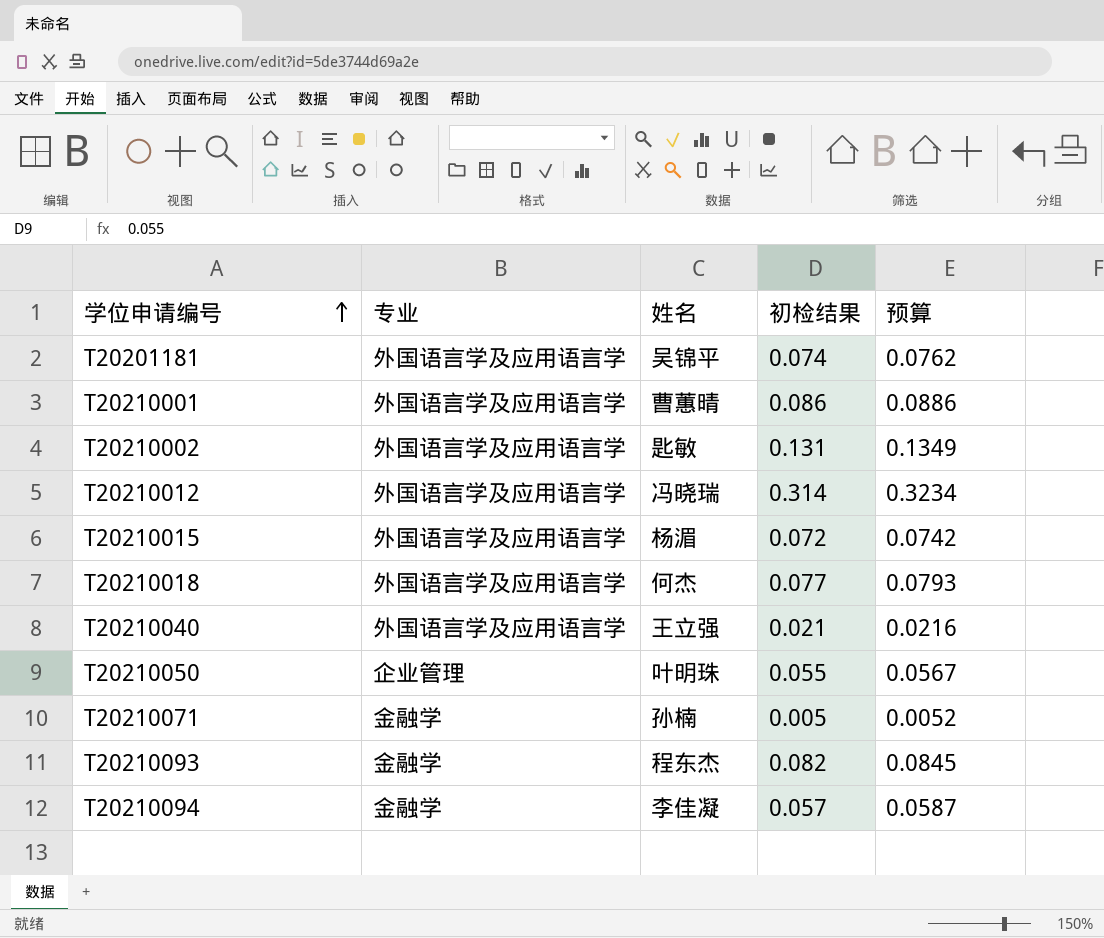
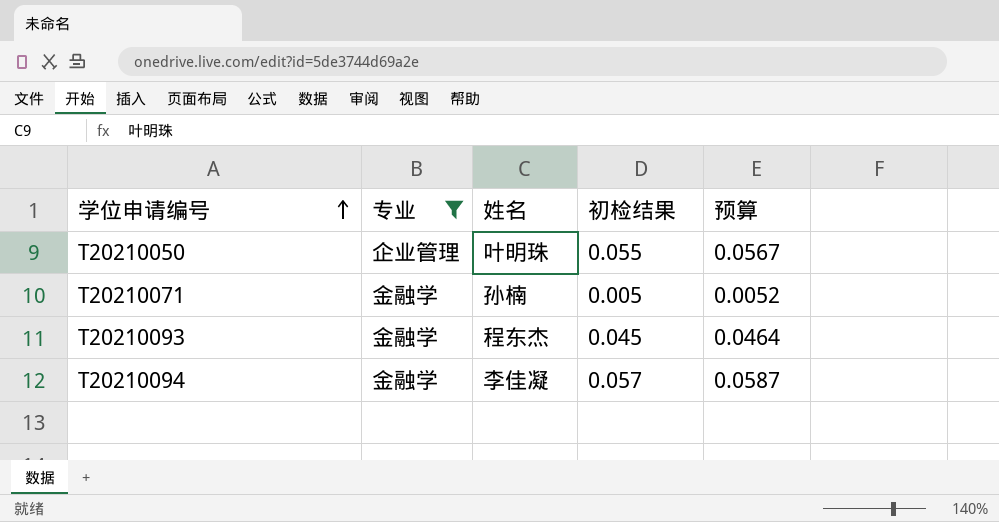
filter: none -> 专业 != 外国语言学及应用语言学
T20210093 | 初检结果: 0.082 -> 0.045
T20210093 | 预算: 0.0845 -> 0.0464

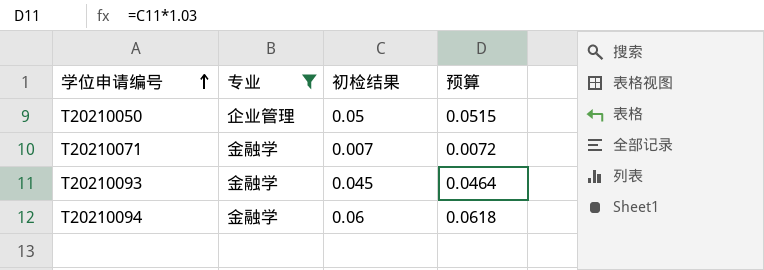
column 姓名 | position: 3 -> none
T20210050 | 初检结果: 0.055 -> 0.05
T20210050 | 预算: 0.0567 -> 0.0515
T20210071 | 初检结果: 0.005 -> 0.007
T20210071 | 预算: 0.0052 -> 0.0072
T20210094 | 初检结果: 0.057 -> 0.06
T20210094 | 预算: 0.0587 -> 0.0618

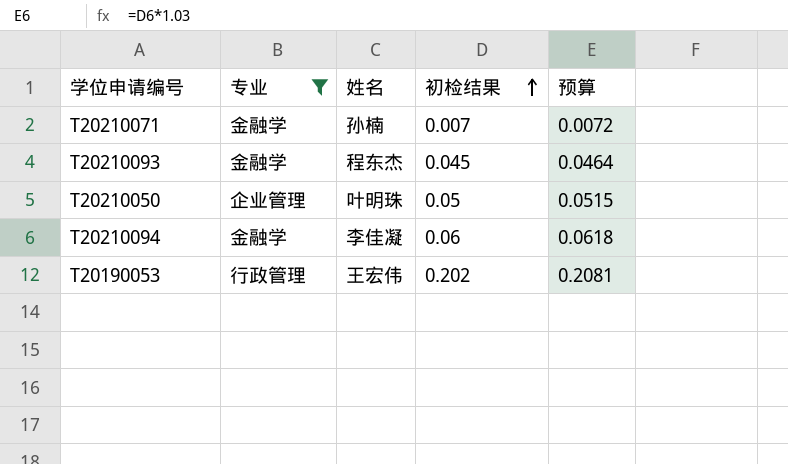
row order: 学位申请编号 ascending -> 初检结果 ascending
column 姓名 | position: none -> 3
row T20190053: none -> 行政管理 | 王宏伟 | 0.202 | 0.2081

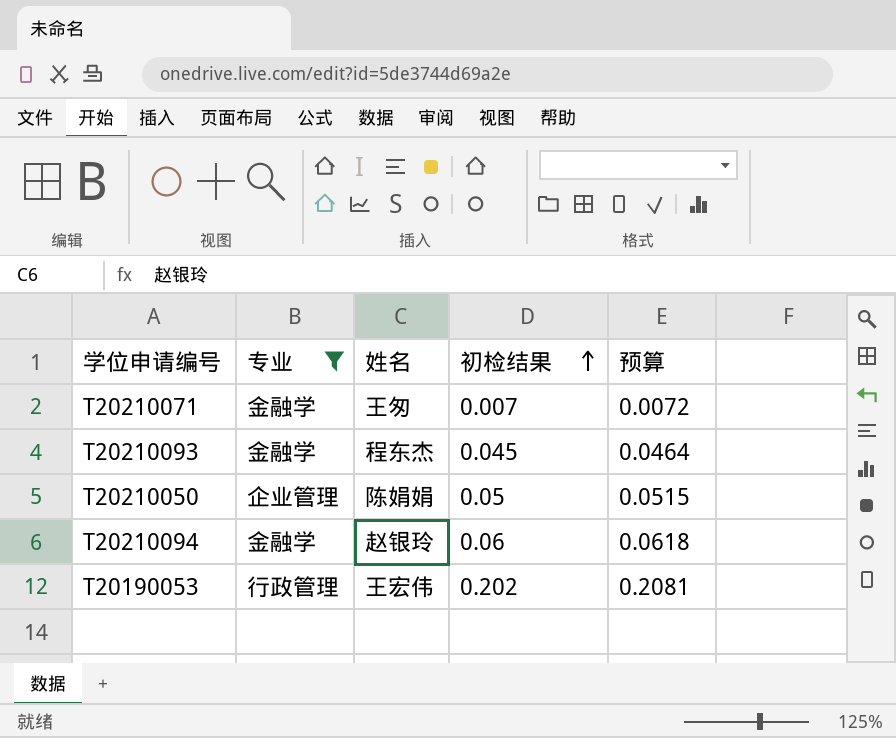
T20210071 | 姓名: 孙楠 -> 王匆
T20210050 | 姓名: 叶明珠 -> 陈娟娟
T20210094 | 姓名: 李佳凝 -> 赵银玲

